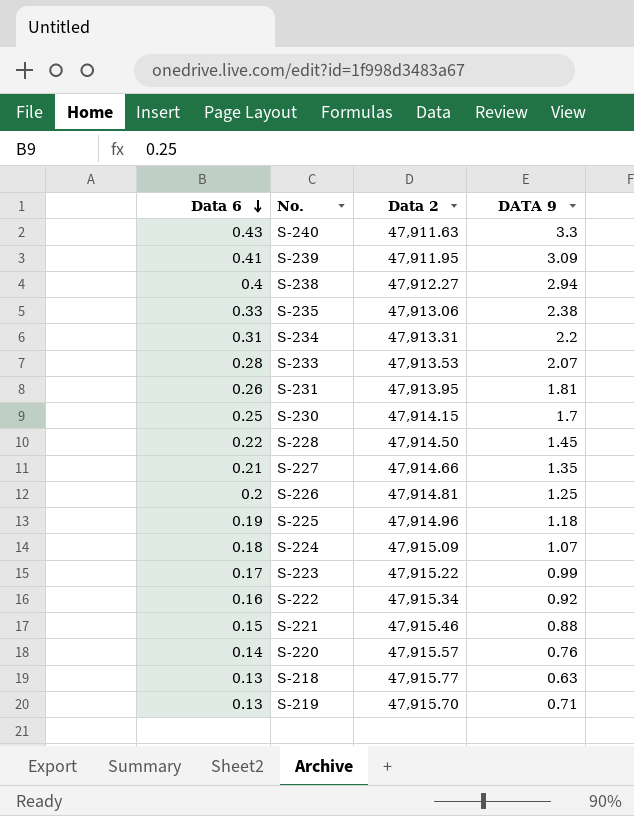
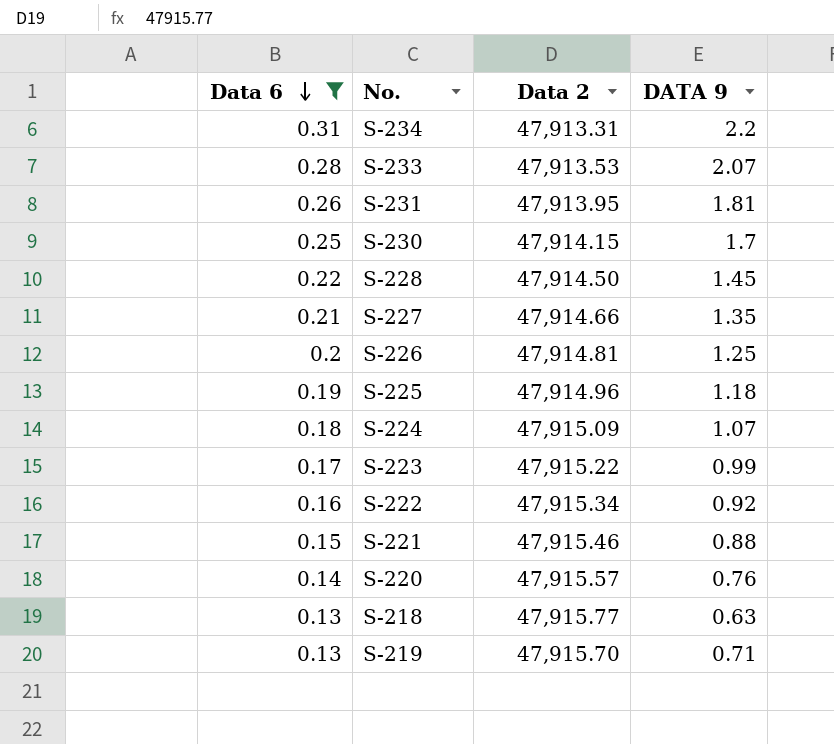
filter: none -> Data 6 <= 0.31

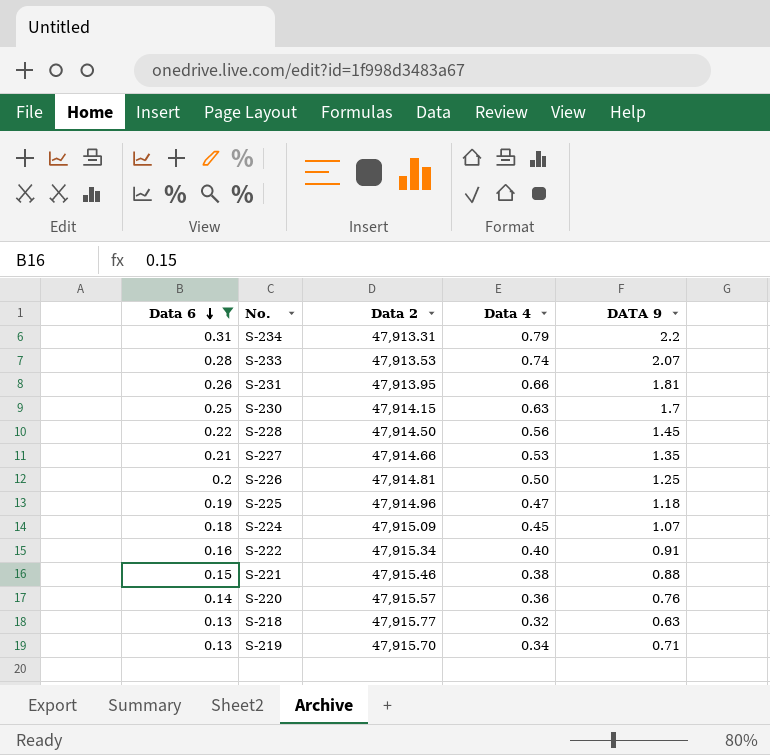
column Data 4 | position: none -> 4
row S-223: 0.17 | 47,915.22 | 0.99 -> none
S-222 | DATA 9: 0.92 -> 0.91

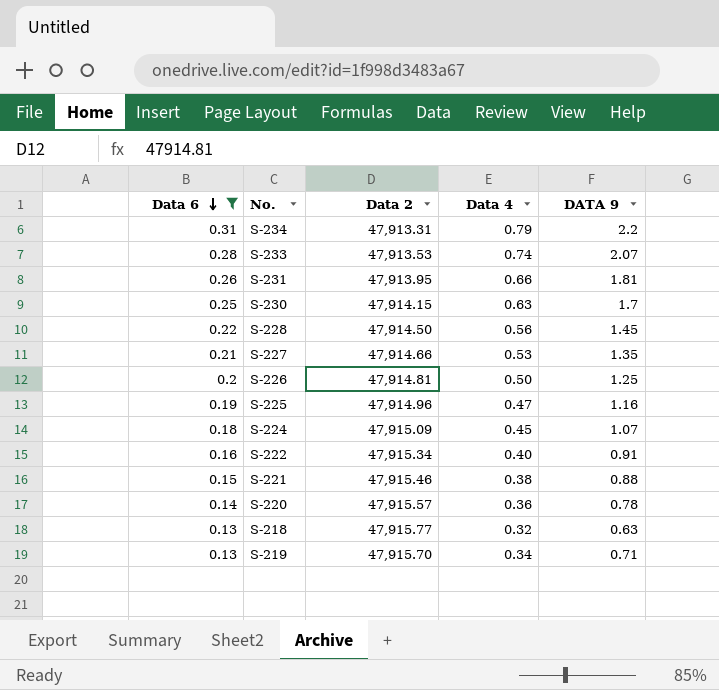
S-225 | DATA 9: 1.18 -> 1.16
S-220 | DATA 9: 0.76 -> 0.78

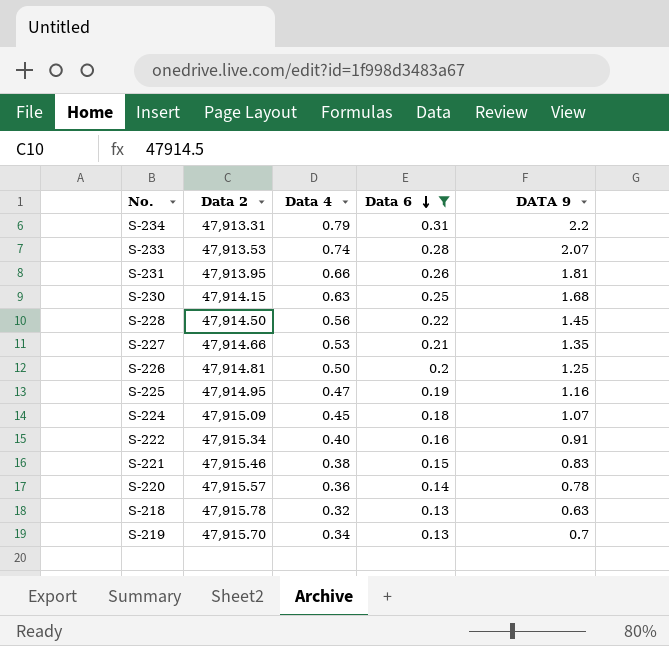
column Data 6 | position: 1 -> 4
S-230 | DATA 9: 1.7 -> 1.68
S-225 | Data 2: 47,914.96 -> 47,914.95
S-221 | DATA 9: 0.88 -> 0.83
S-218 | Data 2: 47,915.77 -> 47,915.78
S-219 | DATA 9: 0.71 -> 0.7

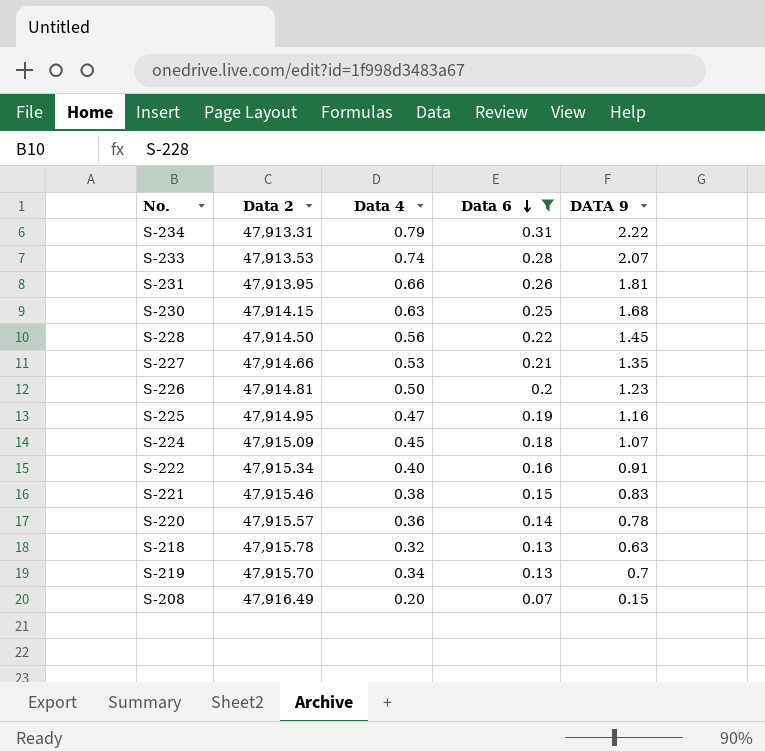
S-234 | DATA 9: 2.2 -> 2.22
S-226 | DATA 9: 1.25 -> 1.23
row S-208: none -> 47,916.49 | 0.20 | 0.07 | 0.15

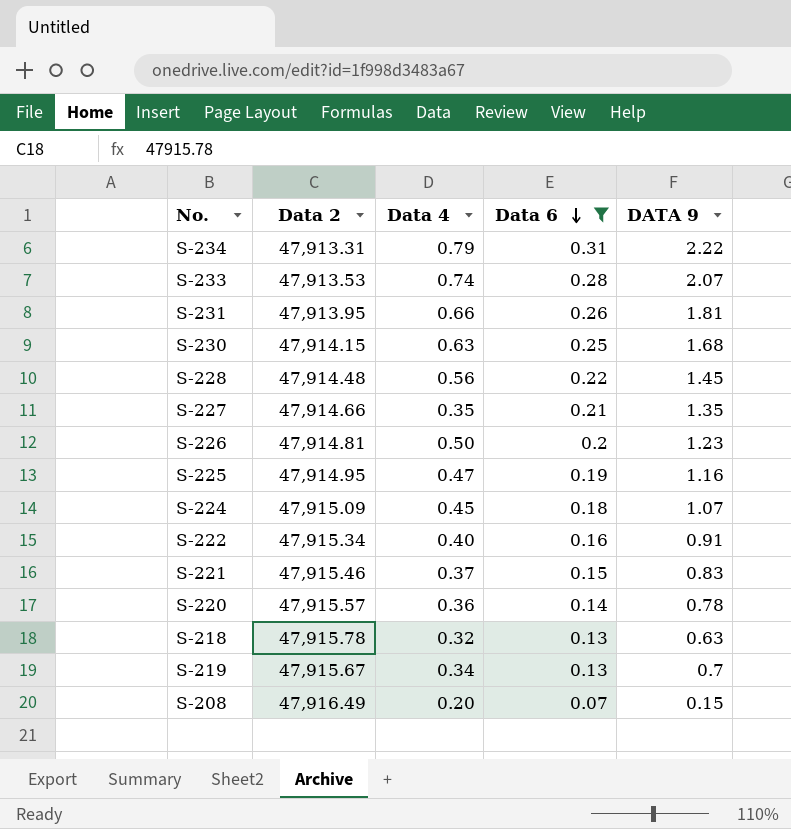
S-228 | Data 2: 47,914.50 -> 47,914.48
S-227 | Data 4: 0.53 -> 0.35
S-221 | Data 4: 0.38 -> 0.37
S-219 | Data 2: 47,915.70 -> 47,915.67

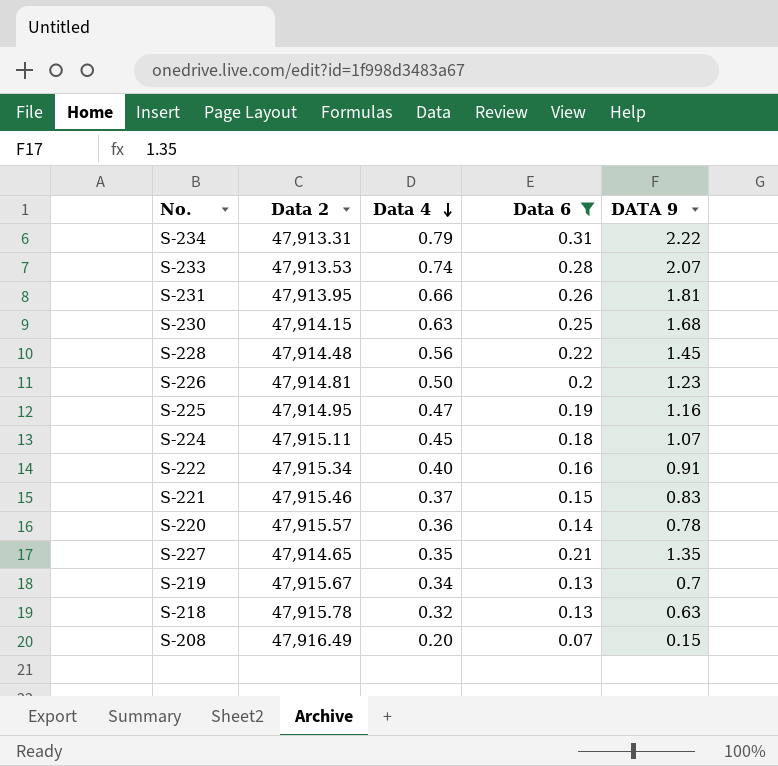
row order: Data 6 descending -> Data 4 descending
S-224 | Data 2: 47,915.09 -> 47,915.11
S-227 | Data 2: 47,914.66 -> 47,914.65

